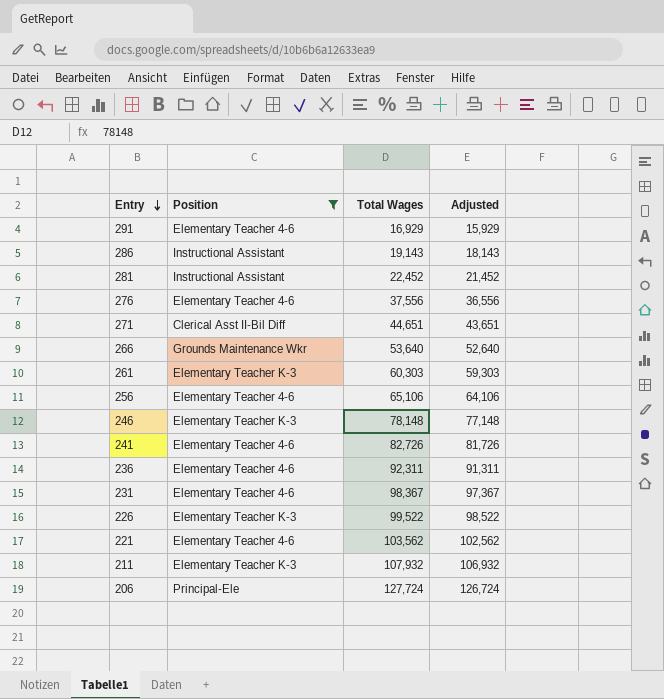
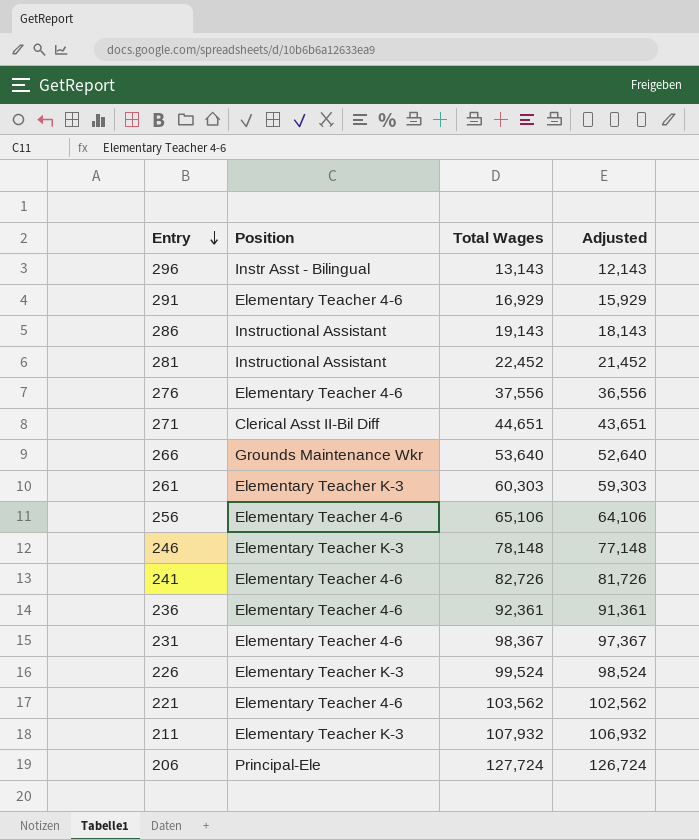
filter: Position != Instr Asst - Bilingual -> none
236 | Total Wages: 92,311 -> 92,361
236 | Adjusted: 91,311 -> 91,361
226 | Total Wages: 99,522 -> 99,524
226 | Adjusted: 98,522 -> 98,524

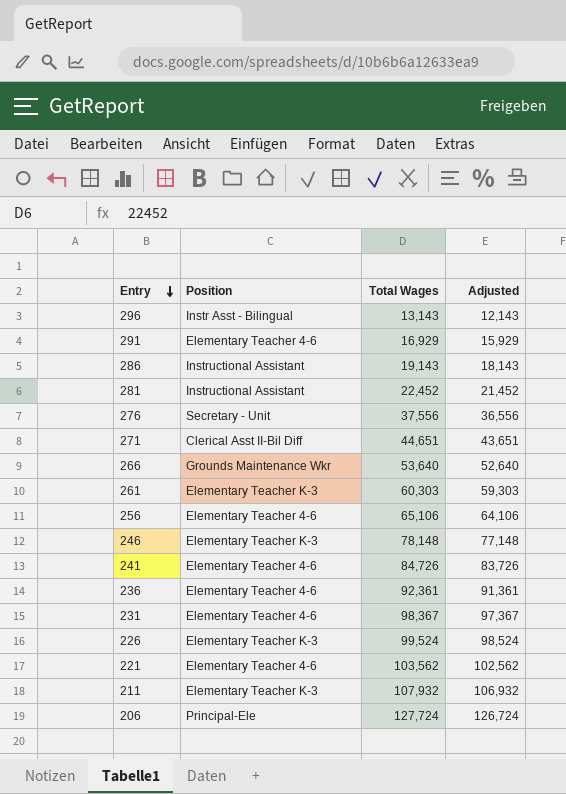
276 | Position: Elementary Teacher 4-6 -> Secretary - Unit
241 | Total Wages: 82,726 -> 84,726
241 | Adjusted: 81,726 -> 83,726

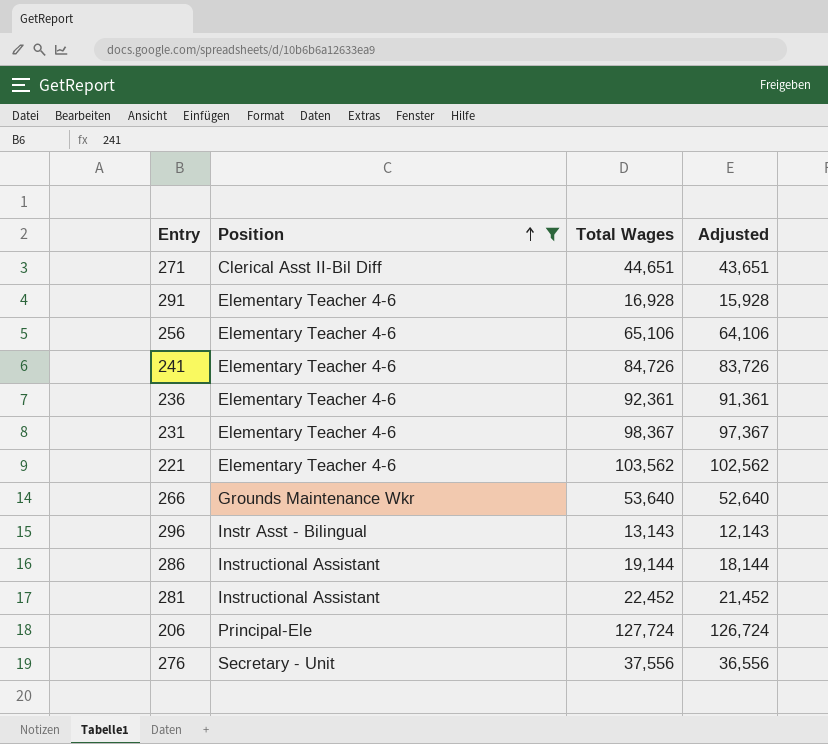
filter: none -> Position != Elementary Teacher K-3
row order: Entry descending -> Position ascending
291 | Total Wages: 16,929 -> 16,928
291 | Adjusted: 15,929 -> 15,928
286 | Total Wages: 19,143 -> 19,144
286 | Adjusted: 18,143 -> 18,144

